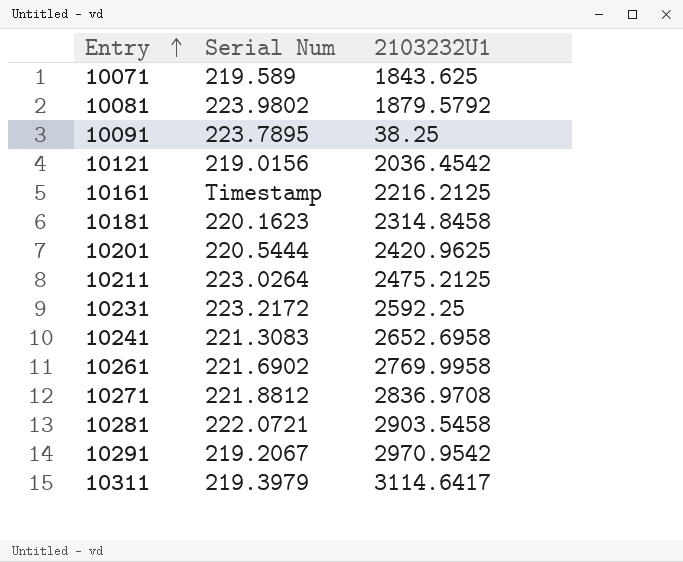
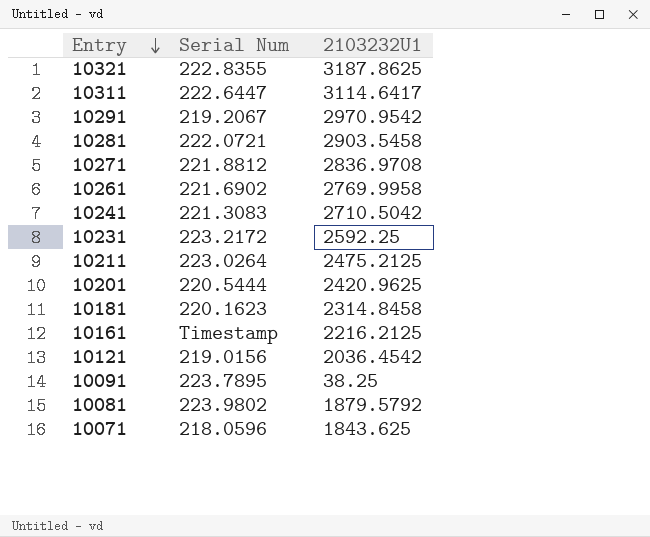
row order: Entry ascending -> Entry descending
row 10321: none -> 222.8355 | 3187.8625
10311 | Serial Num: 219.3979 -> 222.6447
10241 | 2103232U1: 2652.6958 -> 2710.5042
10071 | Serial Num: 219.589 -> 218.0596

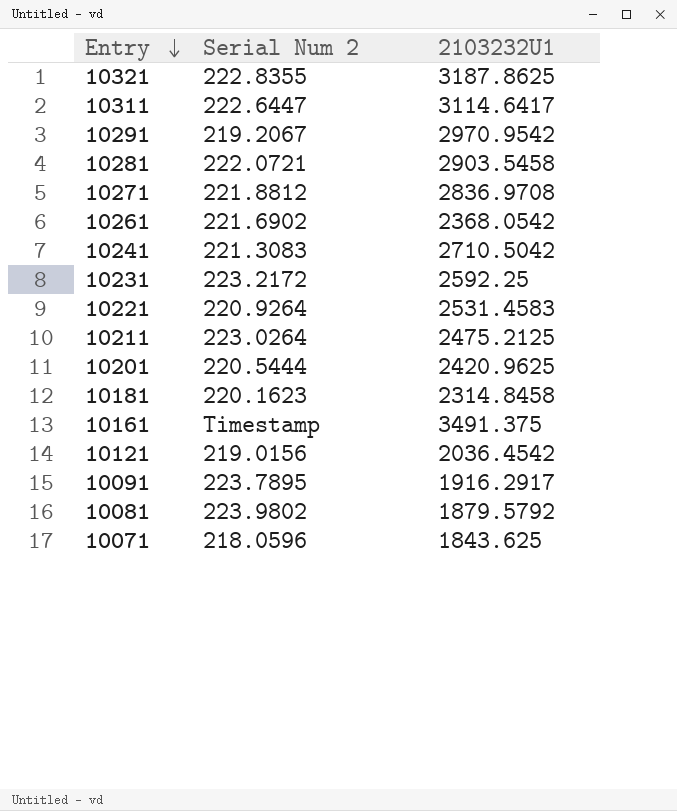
column name: Serial Num -> Serial Num 2
10261 | 2103232U1: 2769.9958 -> 2368.0542
row 10221: none -> 220.9264 | 2531.4583
10161 | 2103232U1: 2216.2125 -> 3491.375
10091 | 2103232U1: 38.25 -> 1916.2917

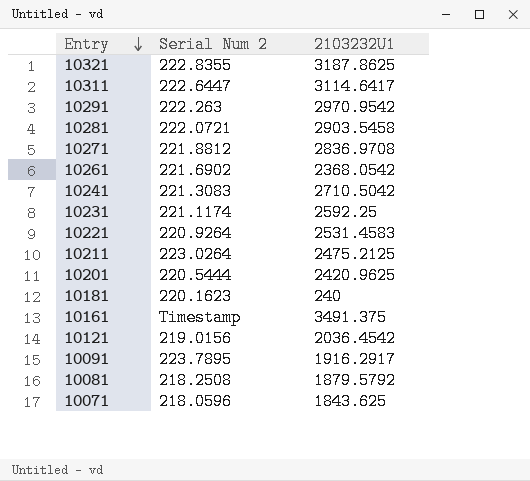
10291 | Serial Num 2: 219.2067 -> 222.263
10231 | Serial Num 2: 223.2172 -> 221.1174
10181 | 2103232U1: 2314.8458 -> 240
10081 | Serial Num 2: 223.9802 -> 218.2508

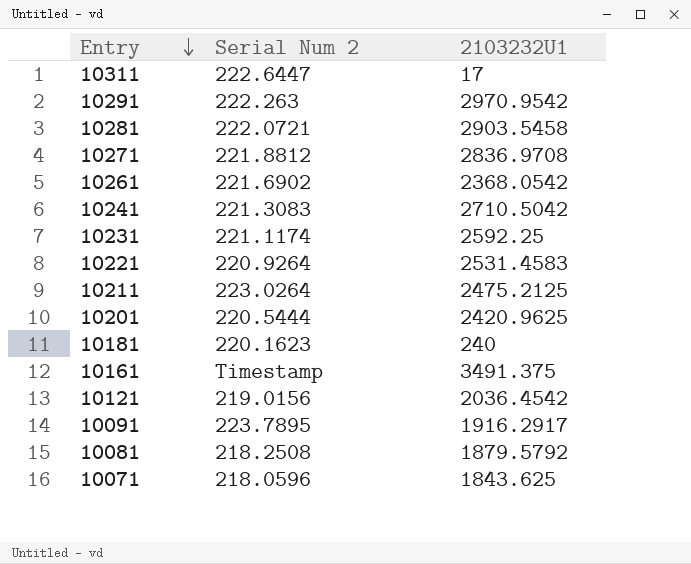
row 10321: 222.8355 | 3187.8625 -> none
10311 | 2103232U1: 3114.6417 -> 17

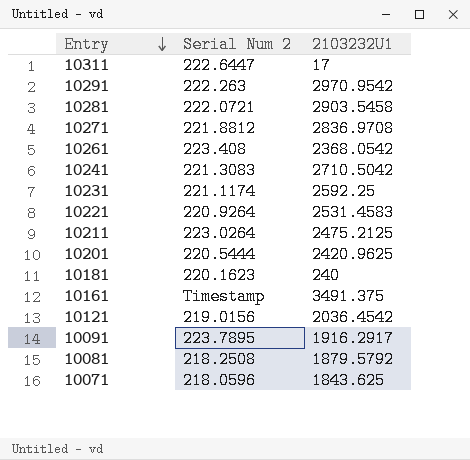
10261 | Serial Num 2: 221.6902 -> 223.408

